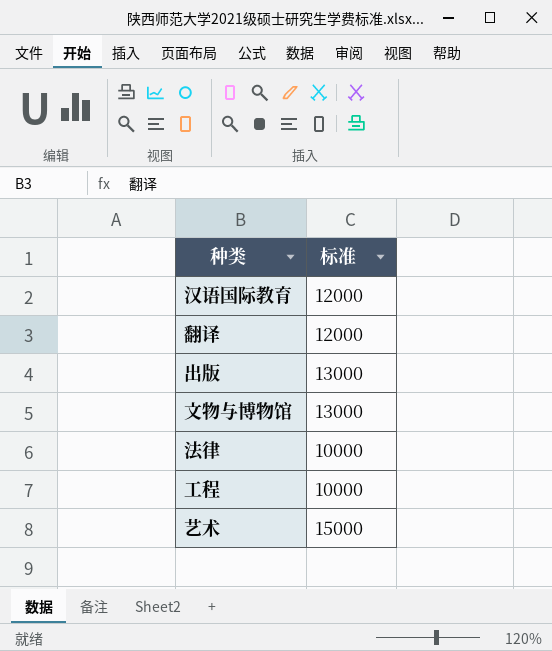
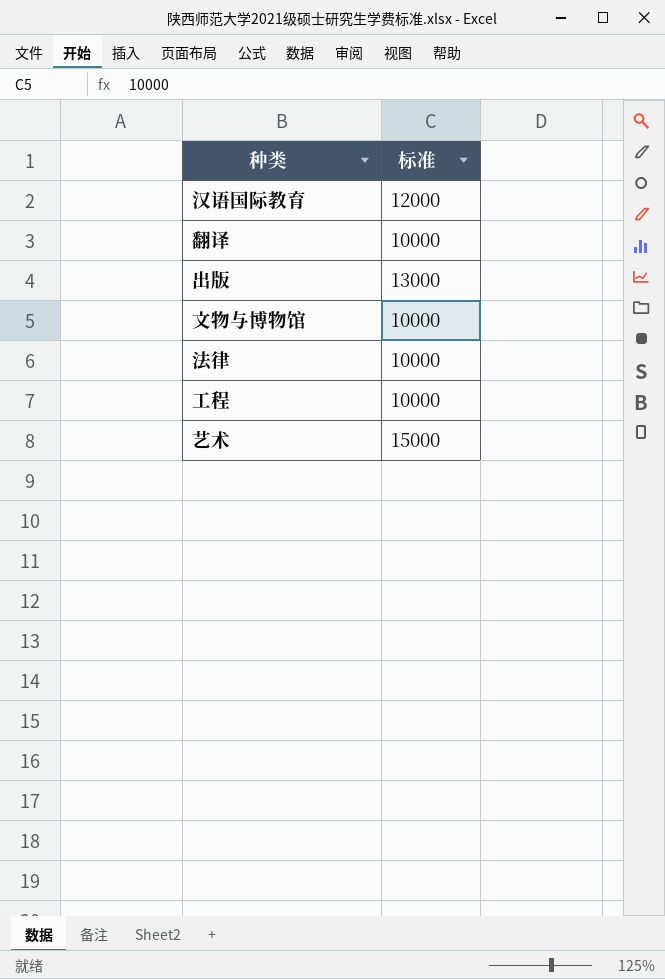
翻译 | 标准: 12000 -> 10000
文物与博物馆 | 标准: 13000 -> 10000

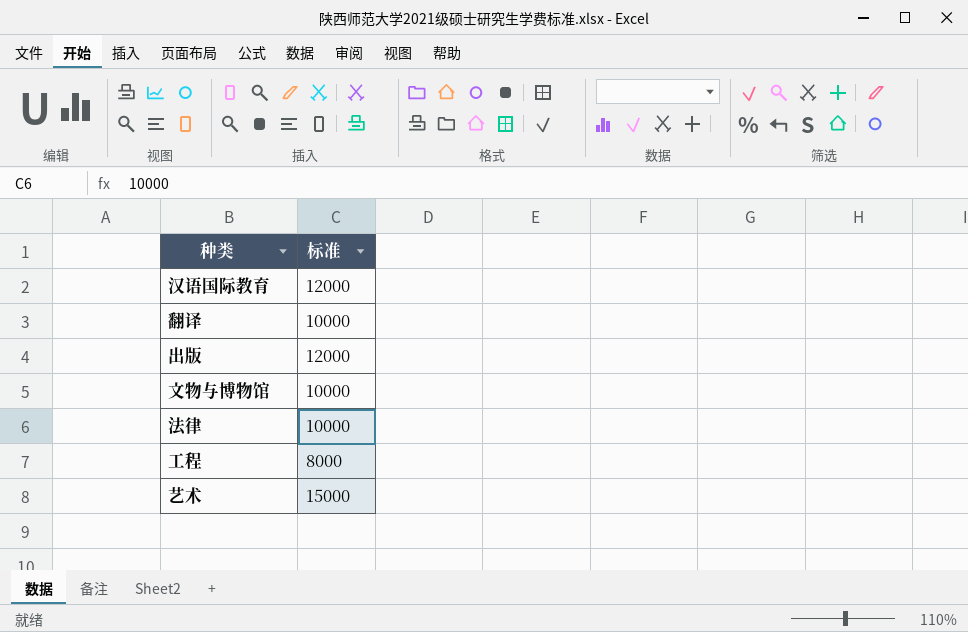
出版 | 标准: 13000 -> 12000
工程 | 标准: 10000 -> 8000

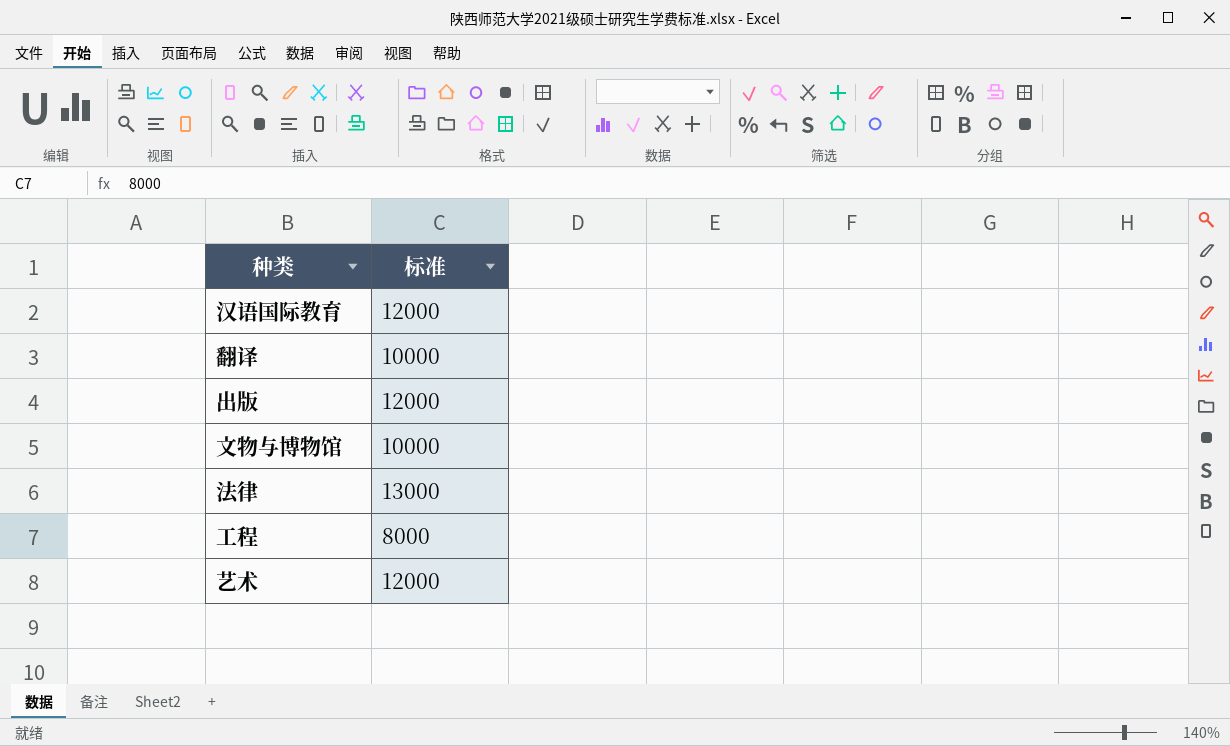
法律 | 标准: 10000 -> 13000
艺术 | 标准: 15000 -> 12000

